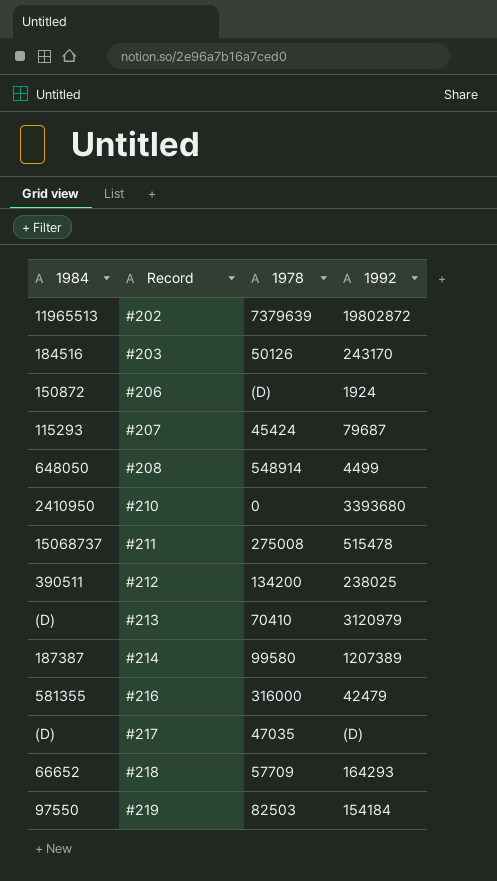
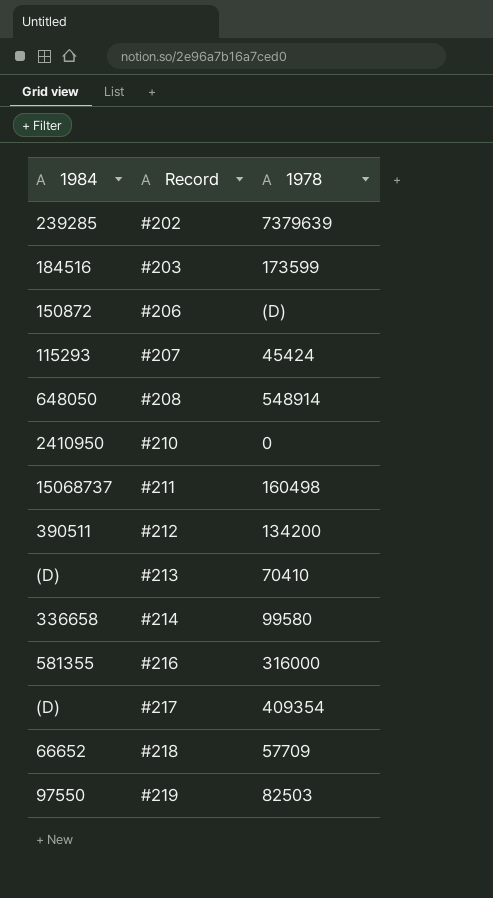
column 1992 | position: 4 -> none
#202 | 1984: 11965513 -> 239285
#203 | 1978: 50126 -> 173599
#211 | 1978: 275008 -> 160498
#214 | 1984: 187387 -> 336658
#217 | 1978: 47035 -> 409354

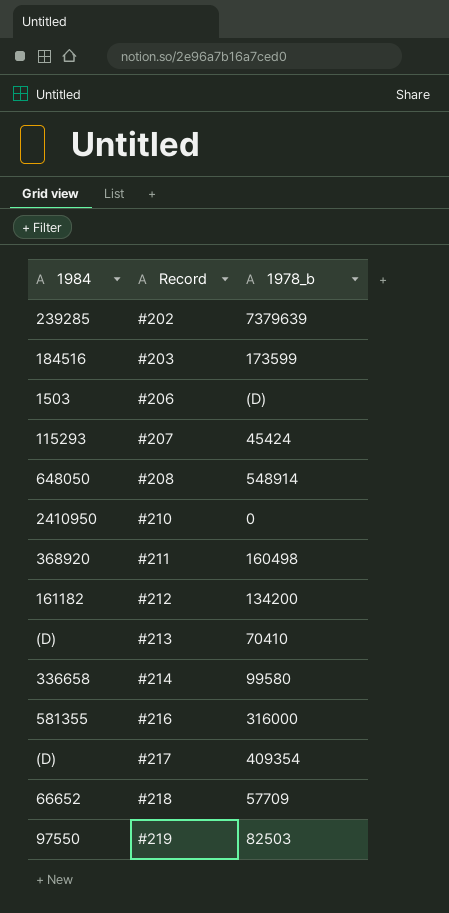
column name: 1978 -> 1978_b
#206 | 1984: 150872 -> 1503
#211 | 1984: 15068737 -> 368920
#212 | 1984: 390511 -> 161182

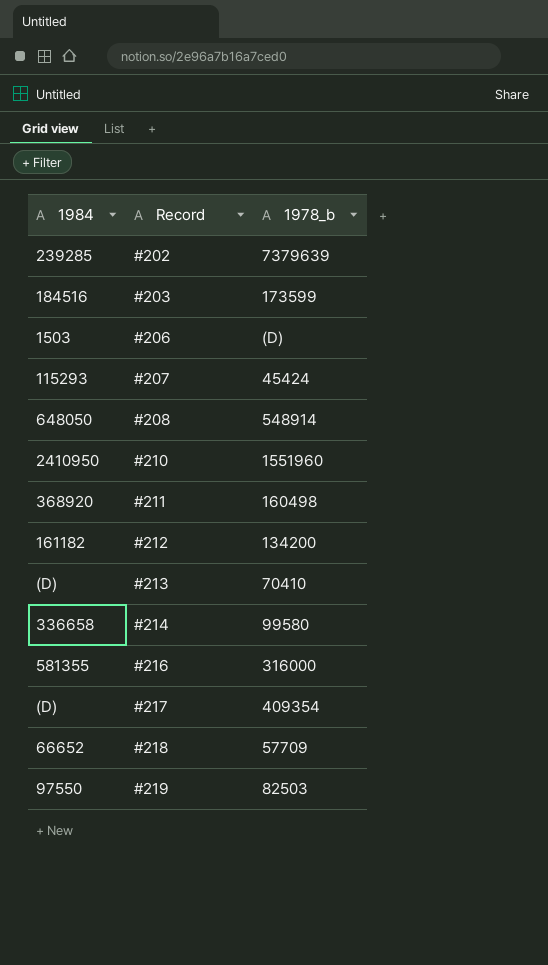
#210 | 1978_b: 0 -> 1551960

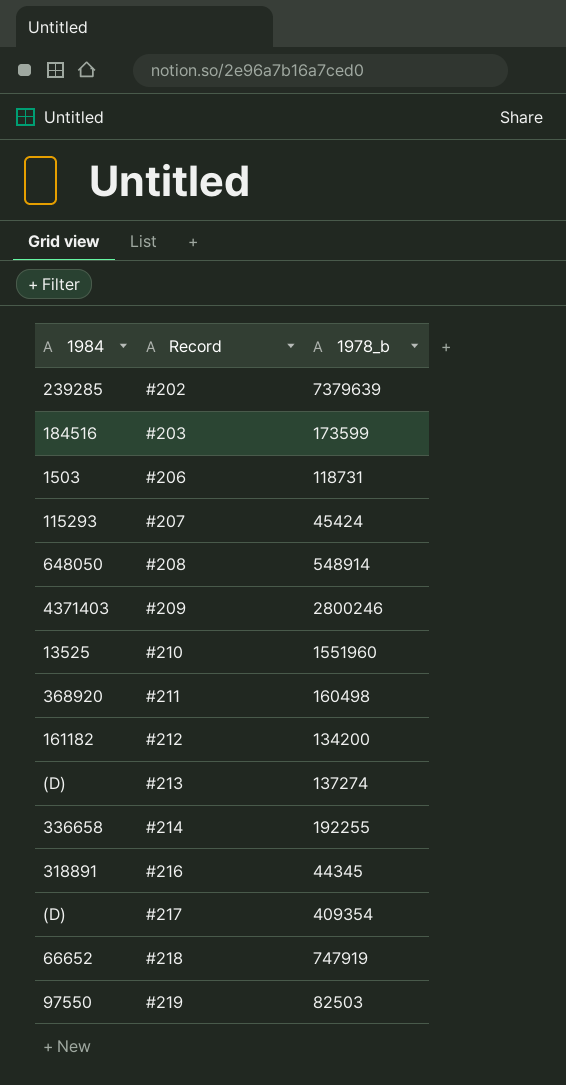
#206 | 1978_b: (D) -> 118731
row #209: none -> 4371403 | 2800246
#210 | 1984: 2410950 -> 13525
#213 | 1978_b: 70410 -> 137274
#214 | 1978_b: 99580 -> 192255
#216 | 1984: 581355 -> 318891
#216 | 1978_b: 316000 -> 44345
#218 | 1978_b: 57709 -> 747919

